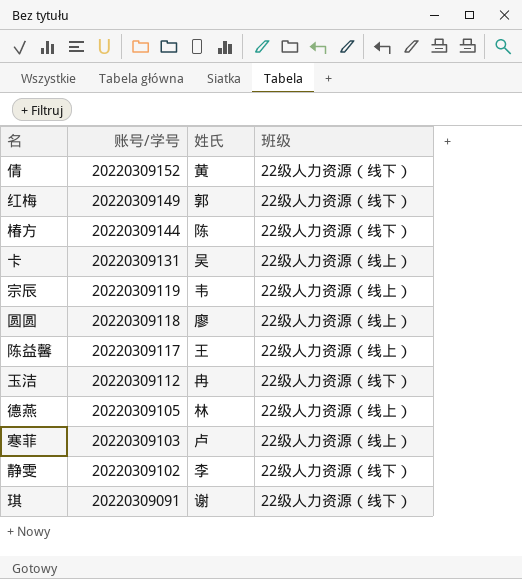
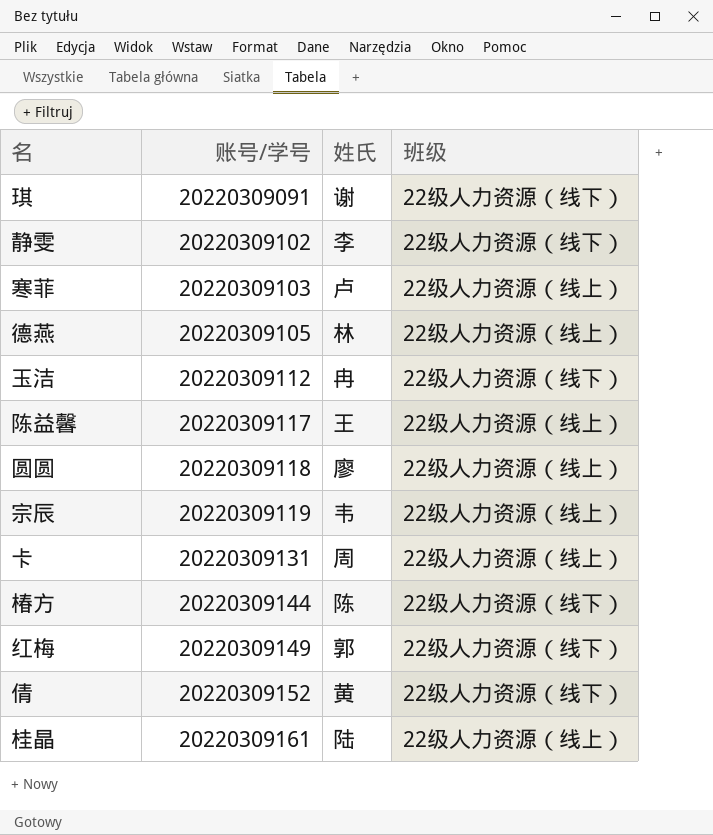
row order: 账号/学号 descending -> 账号/学号 ascending
卡 | 姓氏: 吴 -> 周
row 桂晶: none -> 20220309161 | 陆 | 22级人力资源（线上）

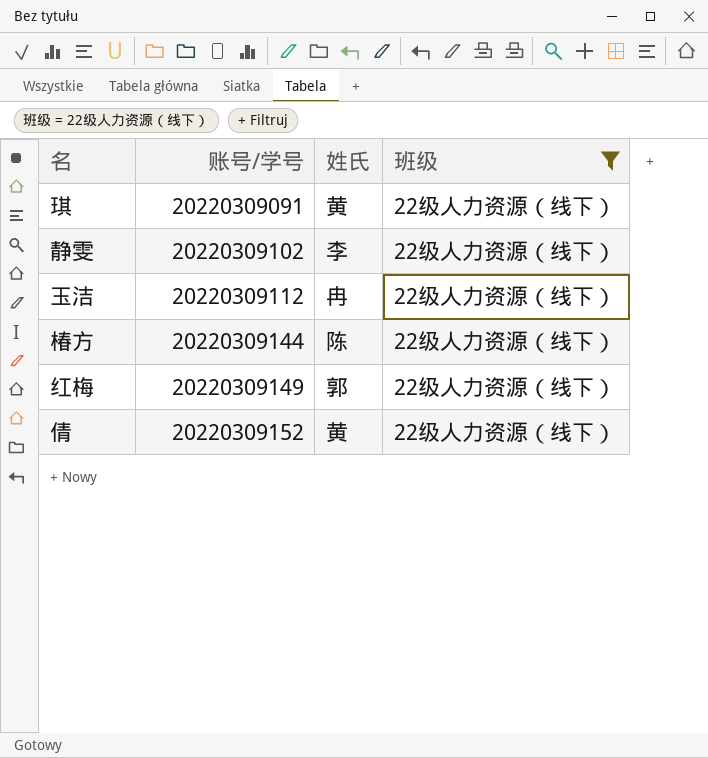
filter: none -> 班级 = 22级人力资源（线下）
琪 | 姓氏: 谢 -> 黄

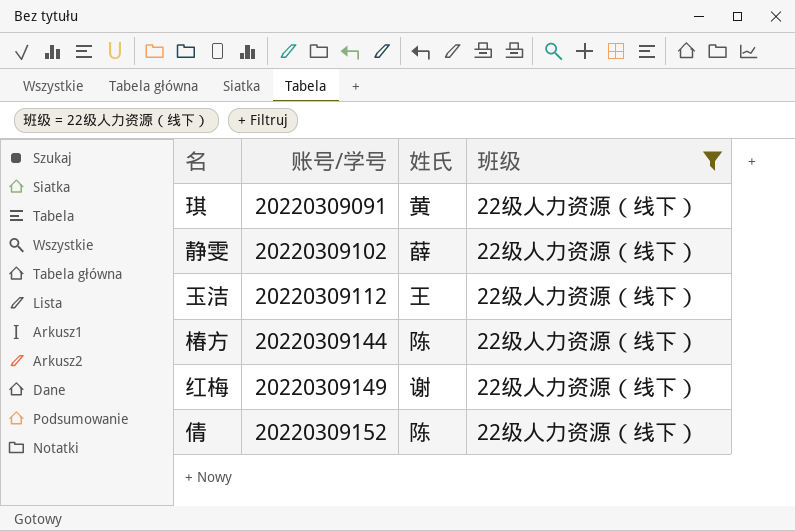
静雯 | 姓氏: 李 -> 薛
玉洁 | 姓氏: 冉 -> 王
红梅 | 姓氏: 郭 -> 谢
倩 | 姓氏: 黄 -> 陈

